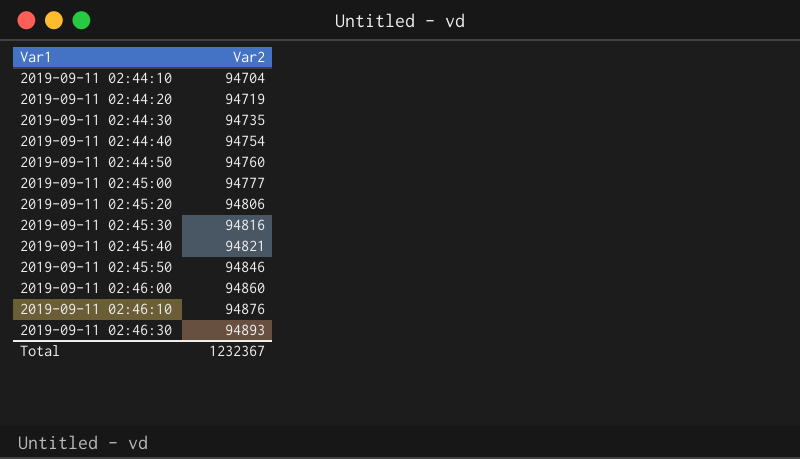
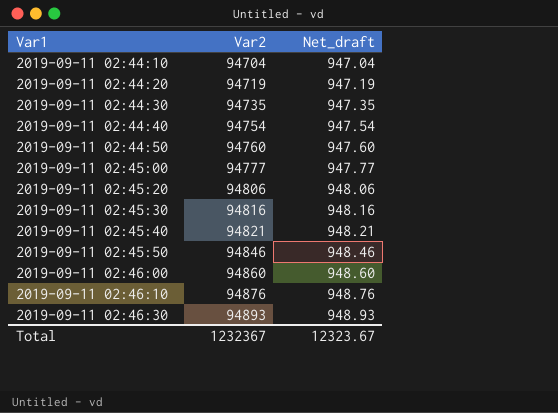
column Net_draft | formula: none -> [Var2] * 0.01

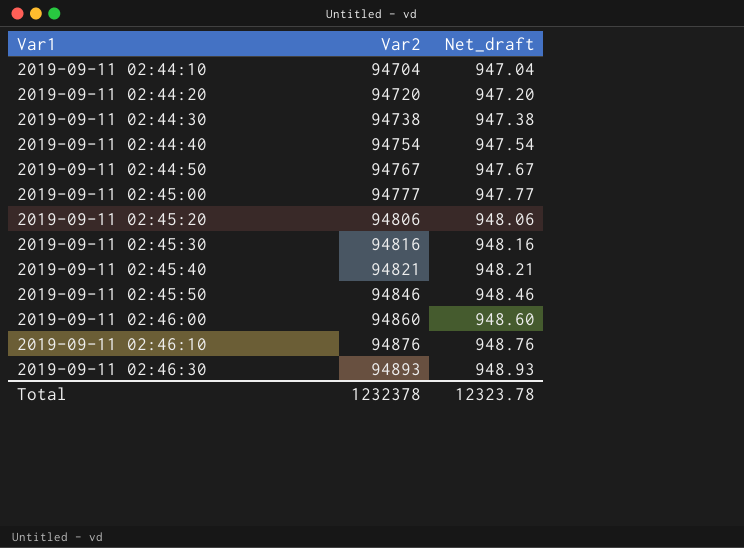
2019-09-11 02:44:20 | Var2: 94719 -> 94720
2019-09-11 02:44:20 | Net_draft: 947.19 -> 947.20
2019-09-11 02:44:30 | Var2: 94735 -> 94738
2019-09-11 02:44:30 | Net_draft: 947.35 -> 947.38
2019-09-11 02:44:50 | Var2: 94760 -> 94767
2019-09-11 02:44:50 | Net_draft: 947.60 -> 947.67
Total | Var2: 1232367 -> 1232378
Total | Net_draft: 12323.67 -> 12323.78

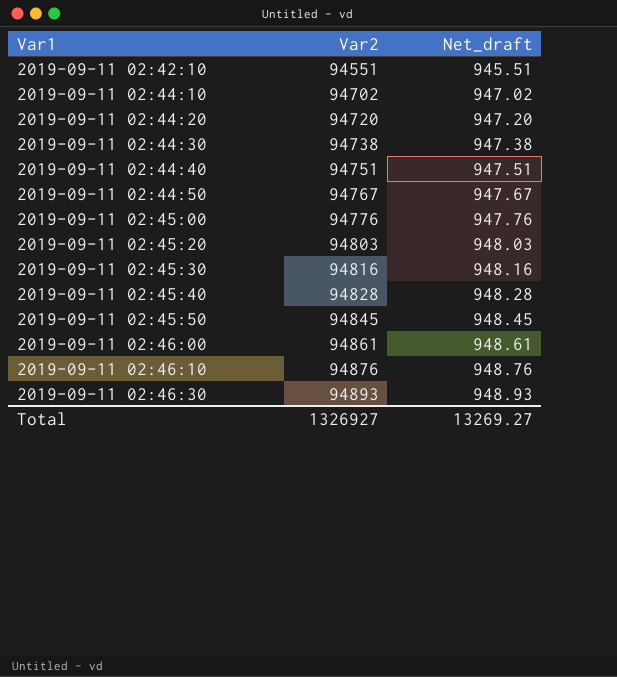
row 2019-09-11 02:42:10: none -> 94551 | 945.51
2019-09-11 02:44:10 | Var2: 94704 -> 94702
2019-09-11 02:44:10 | Net_draft: 947.04 -> 947.02
2019-09-11 02:44:40 | Var2: 94754 -> 94751
2019-09-11 02:44:40 | Net_draft: 947.54 -> 947.51
2019-09-11 02:45:00 | Var2: 94777 -> 94776
2019-09-11 02:45:00 | Net_draft: 947.77 -> 947.76
2019-09-11 02:45:20 | Var2: 94806 -> 94803
2019-09-11 02:45:20 | Net_draft: 948.06 -> 948.03
2019-09-11 02:45:40 | Var2: 94821 -> 94828
2019-09-11 02:45:40 | Net_draft: 948.21 -> 948.28
2019-09-11 02:45:50 | Var2: 94846 -> 94845
2019-09-11 02:45:50 | Net_draft: 948.46 -> 948.45
2019-09-11 02:46:00 | Var2: 94860 -> 94861
2019-09-11 02:46:00 | Net_draft: 948.60 -> 948.61
Total | Var2: 1232378 -> 1326927
Total | Net_draft: 12323.78 -> 13269.27

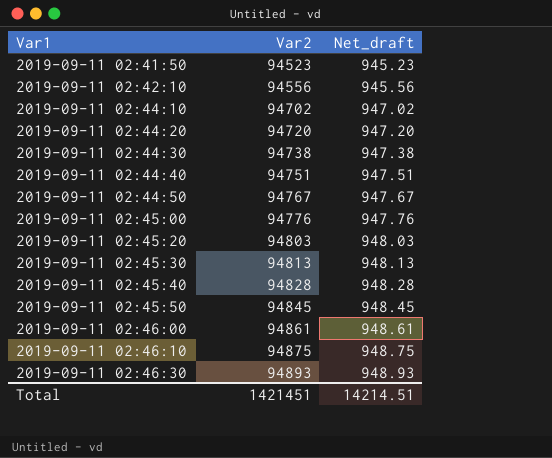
row 2019-09-11 02:41:50: none -> 94523 | 945.23
2019-09-11 02:42:10 | Var2: 94551 -> 94556
2019-09-11 02:42:10 | Net_draft: 945.51 -> 945.56
2019-09-11 02:45:30 | Var2: 94816 -> 94813
2019-09-11 02:45:30 | Net_draft: 948.16 -> 948.13
2019-09-11 02:46:10 | Var2: 94876 -> 94875
2019-09-11 02:46:10 | Net_draft: 948.76 -> 948.75
Total | Var2: 1326927 -> 1421451
Total | Net_draft: 13269.27 -> 14214.51

